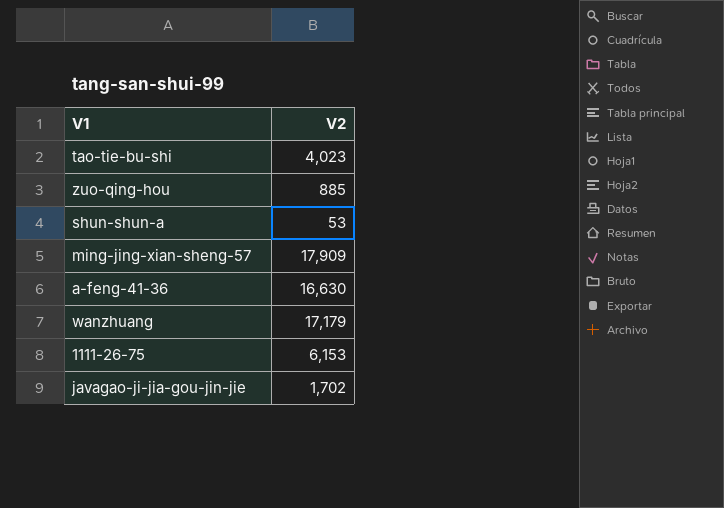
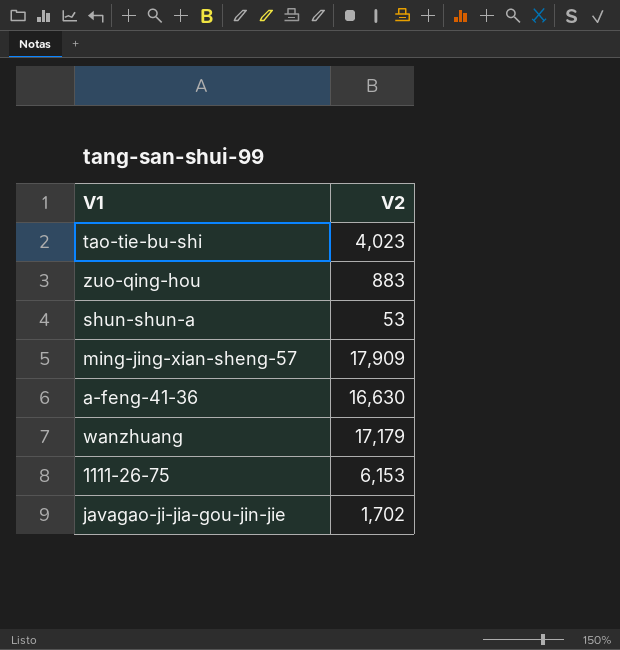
zuo-qing-hou | V2: 885 -> 883

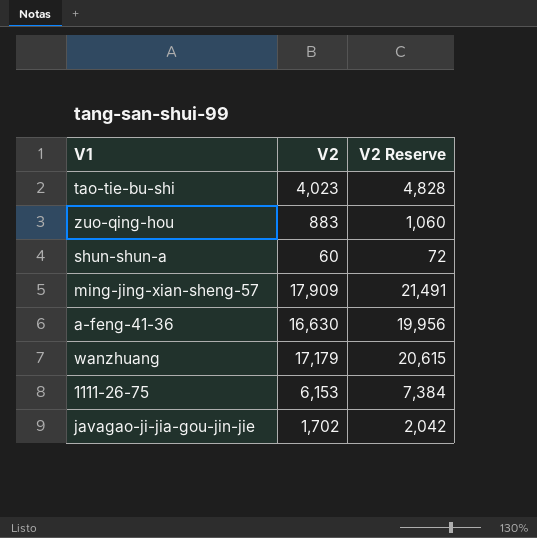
column V2 Reserve | formula: none -> [V2] * 1.2
shun-shun-a | V2: 53 -> 60

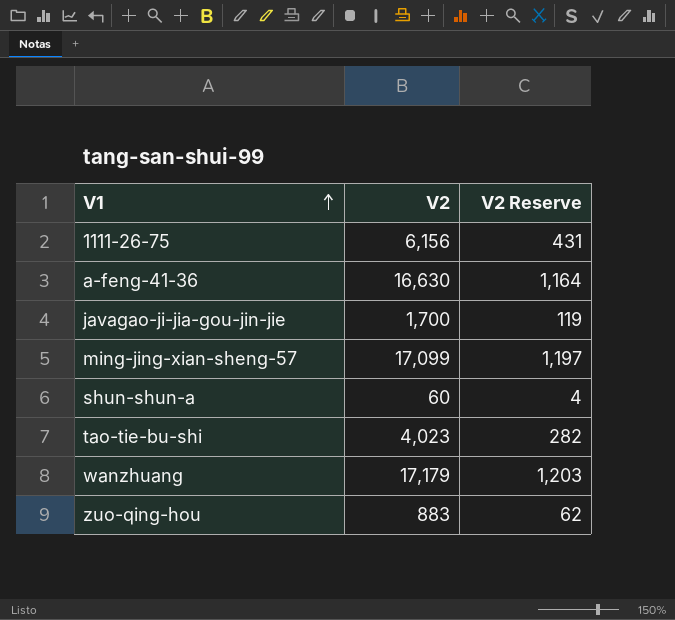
row order: none -> V1 ascending
column V2 Reserve | formula: [V2] * 1.2 -> [V2] * 0.07
1111-26-75 | V2: 6,153 -> 6,156
javagao-ji-jia-gou-jin-jie | V2: 1,702 -> 1,700
ming-jing-xian-sheng-57 | V2: 17,909 -> 17,099

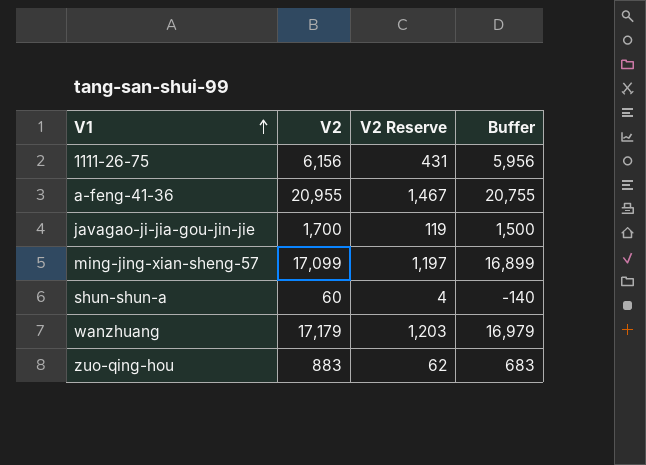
column Buffer | formula: none -> [V2] - 200
row tao-tie-bu-shi: 4,023 | 282 -> none
a-feng-41-36 | V2: 16,630 -> 20,955
a-feng-41-36 | V2 Reserve: 1,164 -> 1,467

